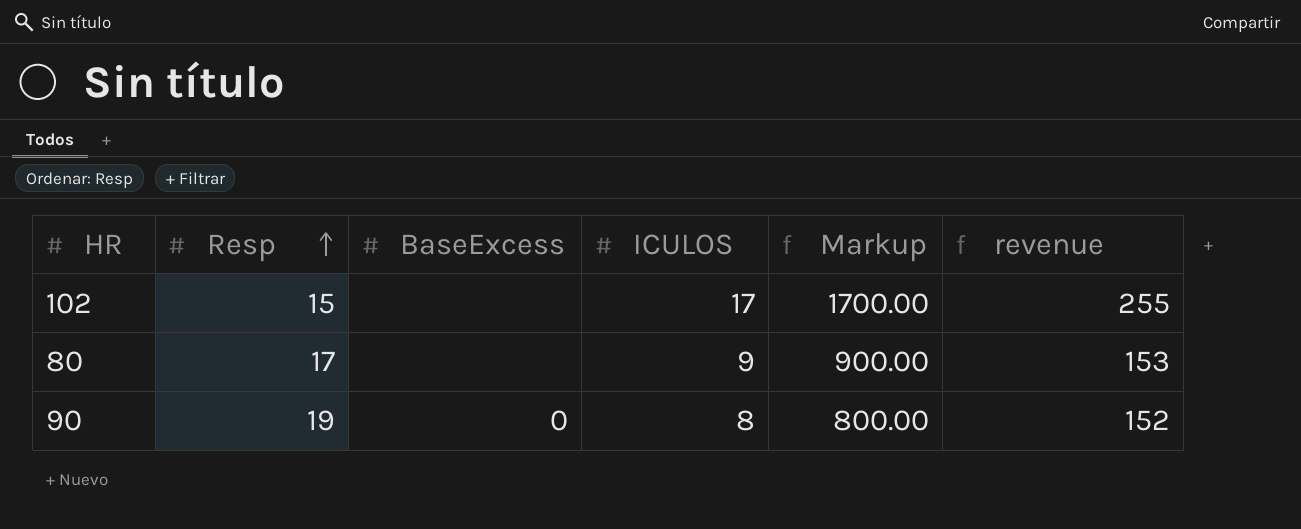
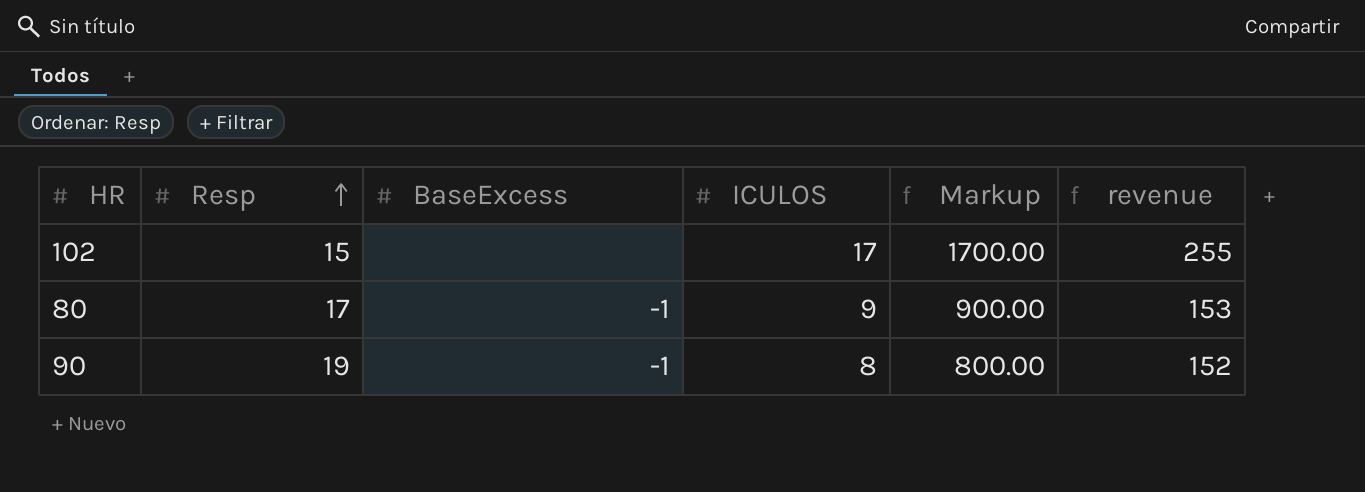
80 | BaseExcess: none -> -1
90 | BaseExcess: 0 -> -1

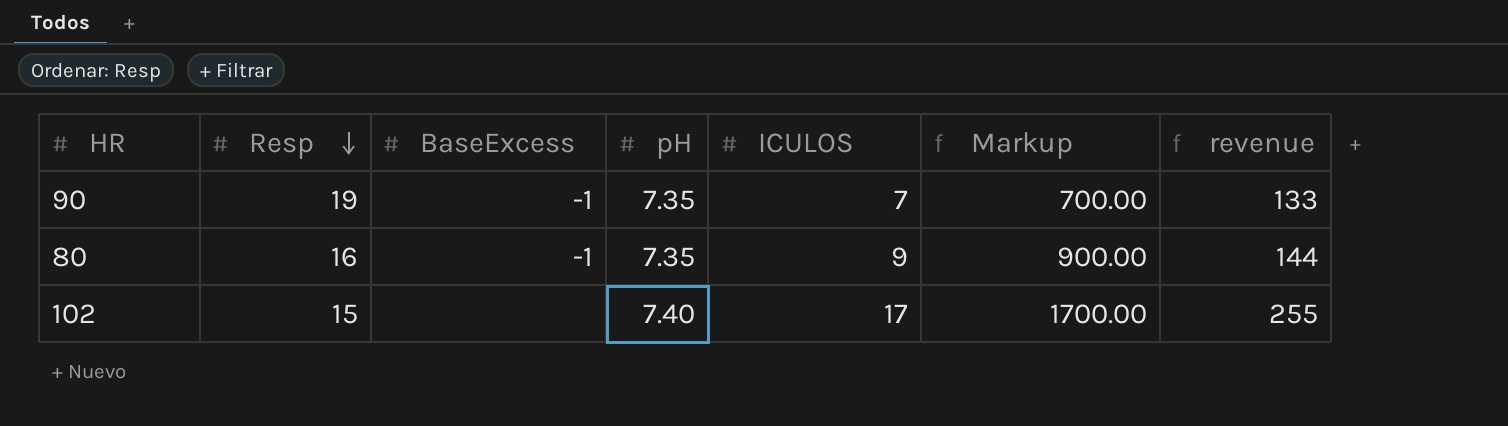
row order: Resp ascending -> Resp descending
column pH | position: none -> 4
90 | ICULOS: 8 -> 7
90 | Markup: 800.00 -> 700.00
90 | revenue: 152 -> 133
80 | Resp: 17 -> 16
80 | revenue: 153 -> 144

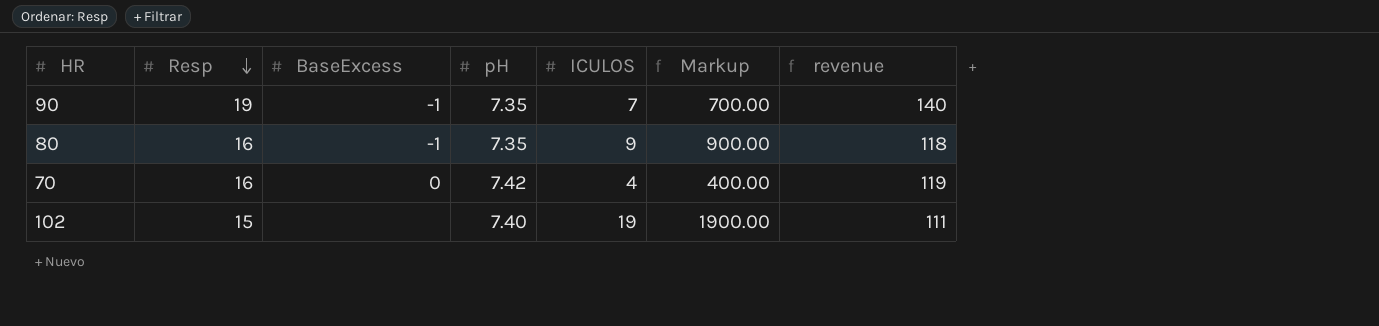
column revenue | formula: [Resp] * [ICULOS] -> [Resp] * [pH]
row 70: none -> 16 | 0 | 7.42 | 4 | 400.00 | 119
102 | ICULOS: 17 -> 19
102 | Markup: 1700.00 -> 1900.00

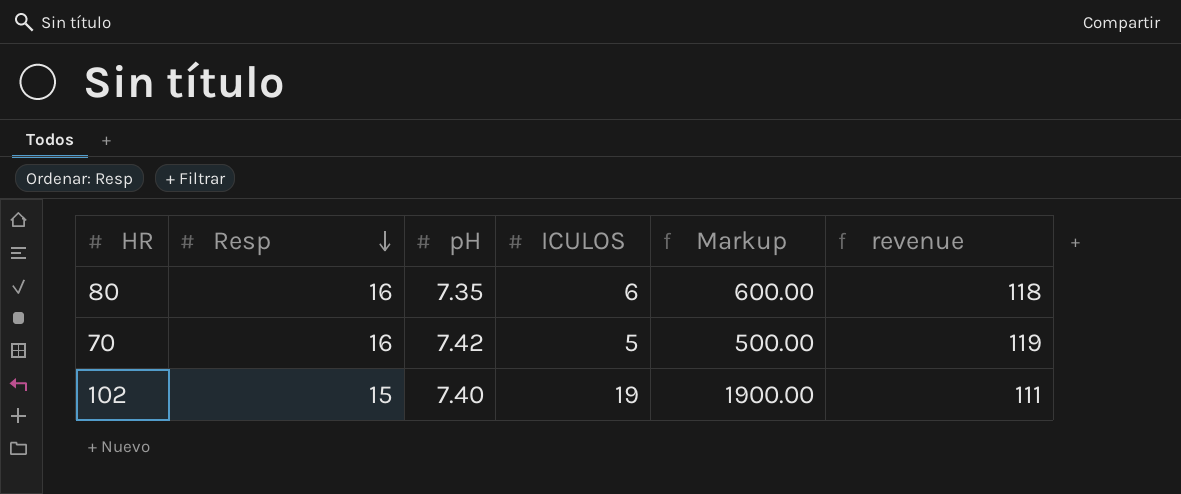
column BaseExcess | position: 3 -> none
row 90: 19 | -1 | 7.35 | 7 | 700.00 | 140 -> none
80 | ICULOS: 9 -> 6
80 | Markup: 900.00 -> 600.00
70 | ICULOS: 4 -> 5
70 | Markup: 400.00 -> 500.00

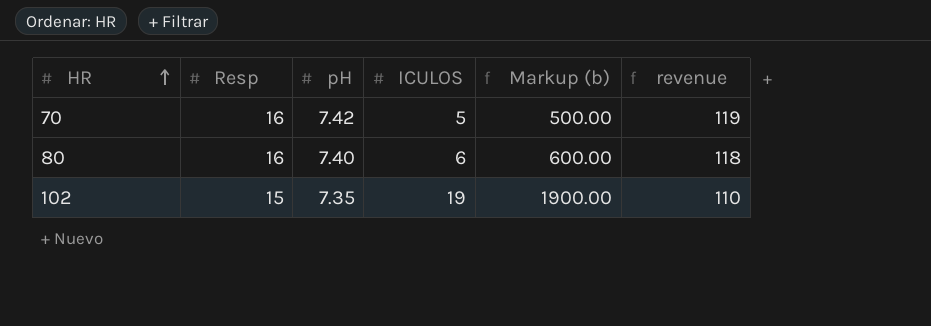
row order: Resp descending -> HR ascending
column name: Markup -> Markup (b)
80 | pH: 7.35 -> 7.40
102 | pH: 7.40 -> 7.35
102 | revenue: 111 -> 110

